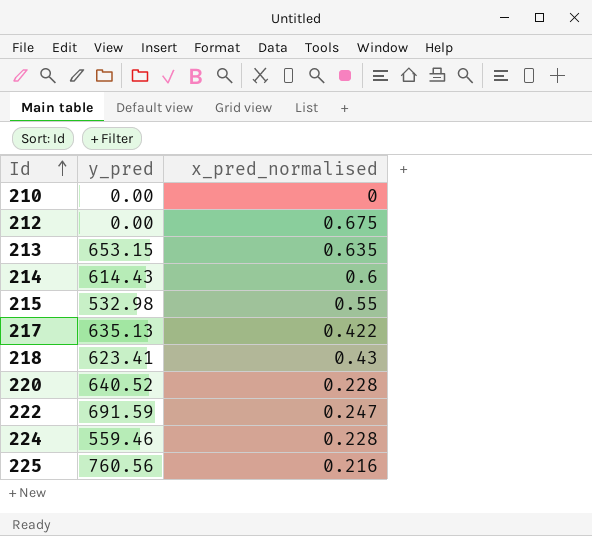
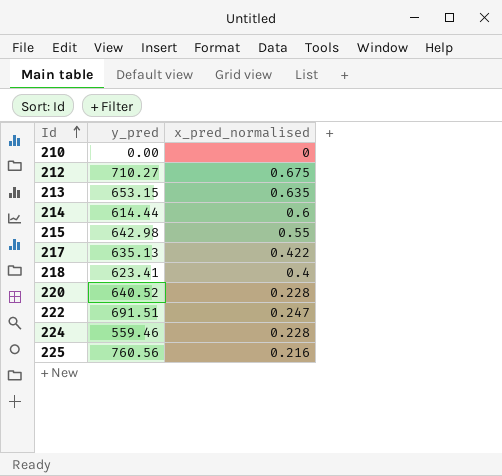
212 | y_pred: 0.00 -> 710.27
214 | y_pred: 614.43 -> 614.44
215 | y_pred: 532.98 -> 642.98
218 | x_pred_normalised: 0.43 -> 0.4
222 | y_pred: 691.59 -> 691.51

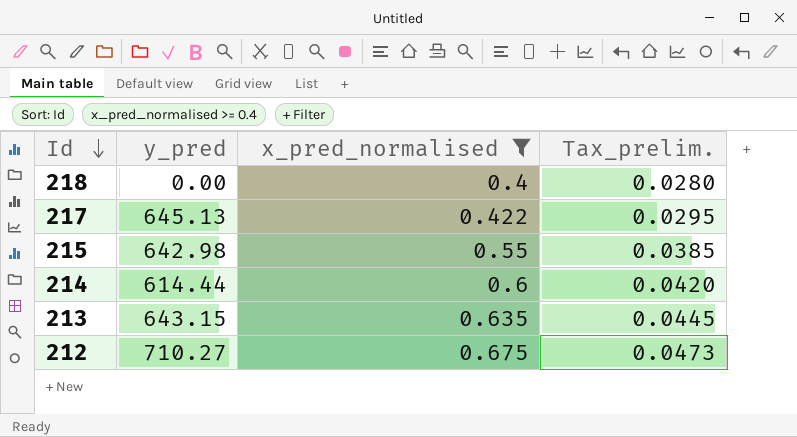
filter: none -> x_pred_normalised >= 0.4
row order: Id ascending -> Id descending
column Tax_prelim. | formula: none -> [x_pred_normalised] * 0.07
218 | y_pred: 623.41 -> 0.00
217 | y_pred: 635.13 -> 645.13
213 | y_pred: 653.15 -> 643.15

